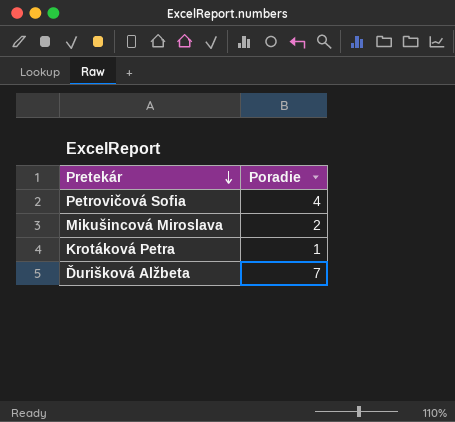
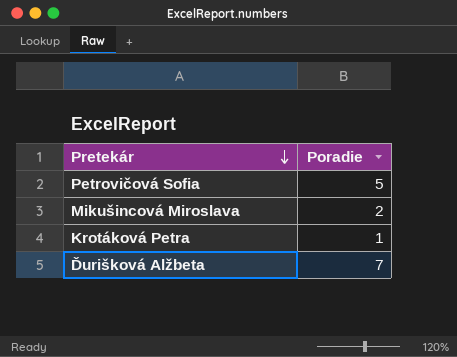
Petrovičová Sofia | Poradie: 4 -> 5

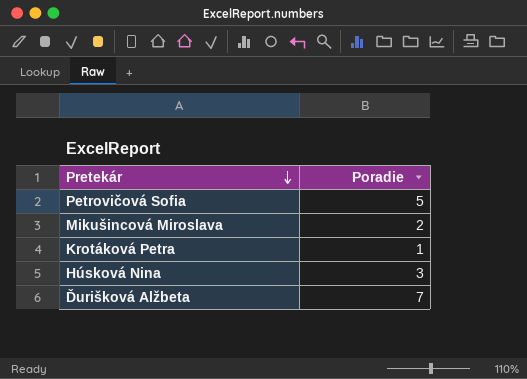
row Húsková Nina: none -> 3

